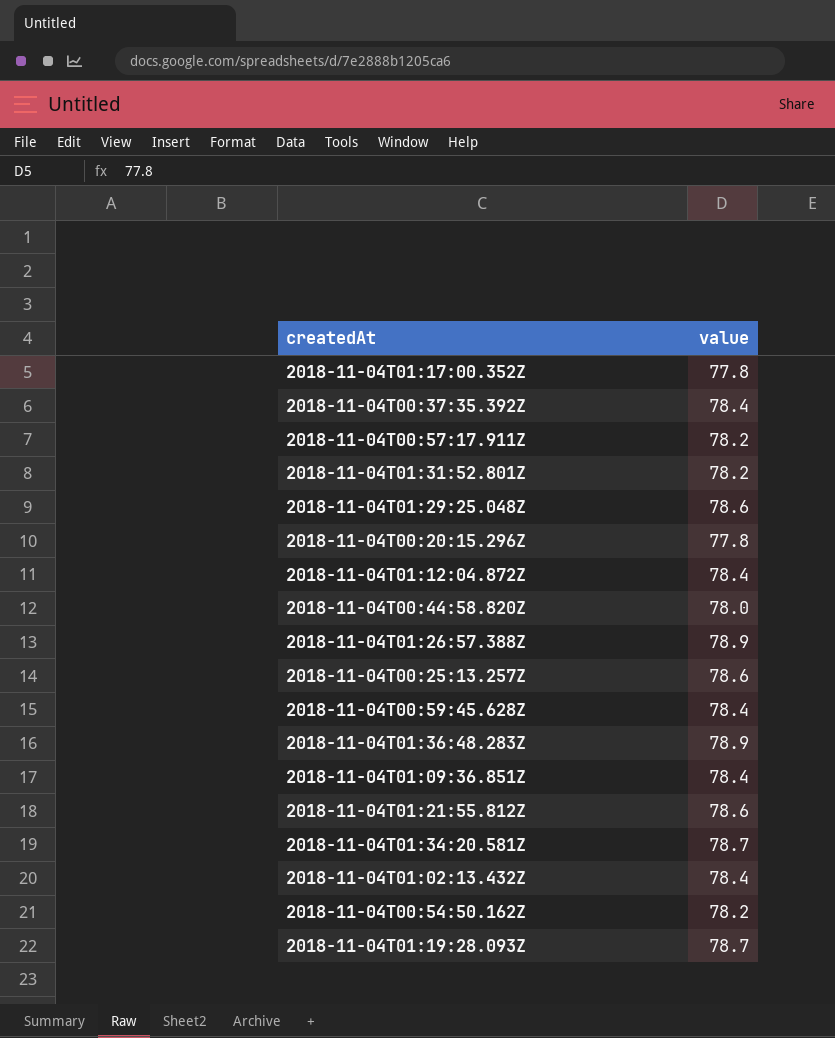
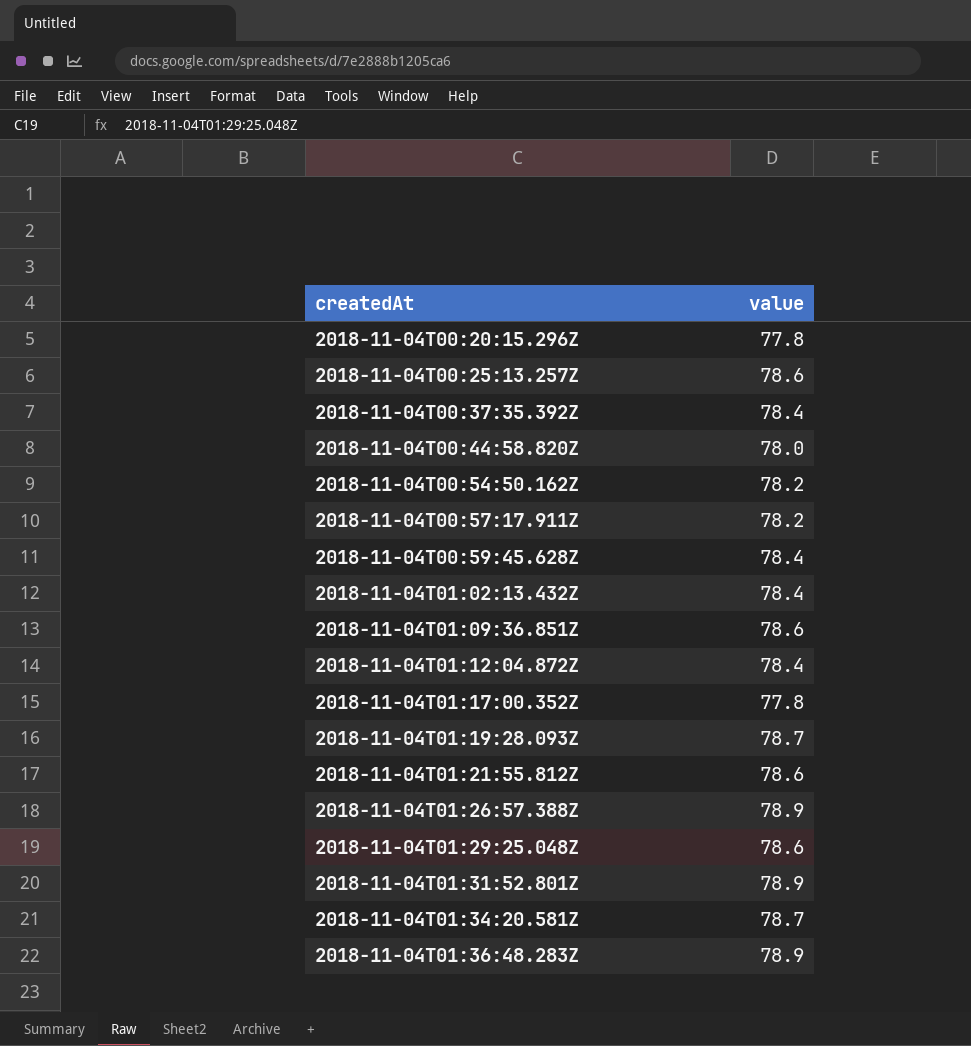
row order: none -> createdAt ascending
2018-11-04T01:09:36.851Z | value: 78.4 -> 78.6
2018-11-04T01:31:52.801Z | value: 78.2 -> 78.9

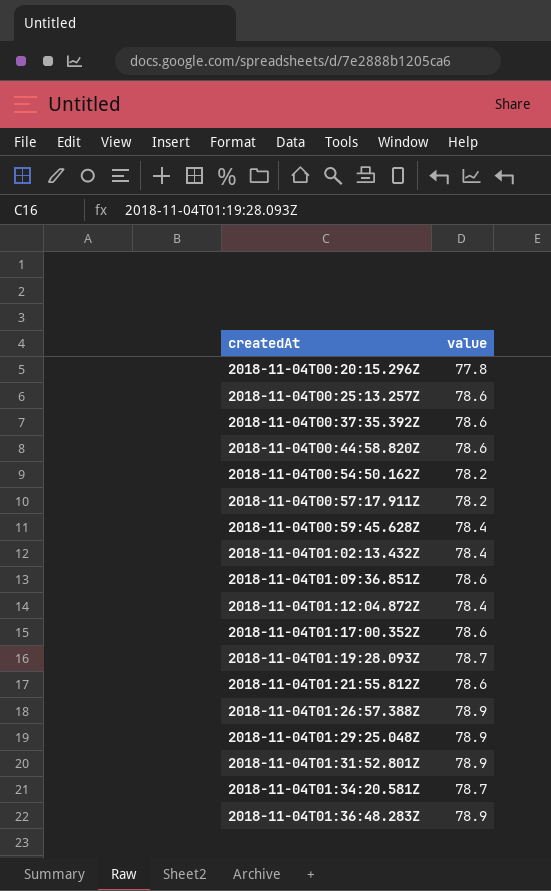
2018-11-04T00:37:35.392Z | value: 78.4 -> 78.6
2018-11-04T00:44:58.820Z | value: 78.0 -> 78.6
2018-11-04T01:17:00.352Z | value: 77.8 -> 78.6
2018-11-04T01:29:25.048Z | value: 78.6 -> 78.9

